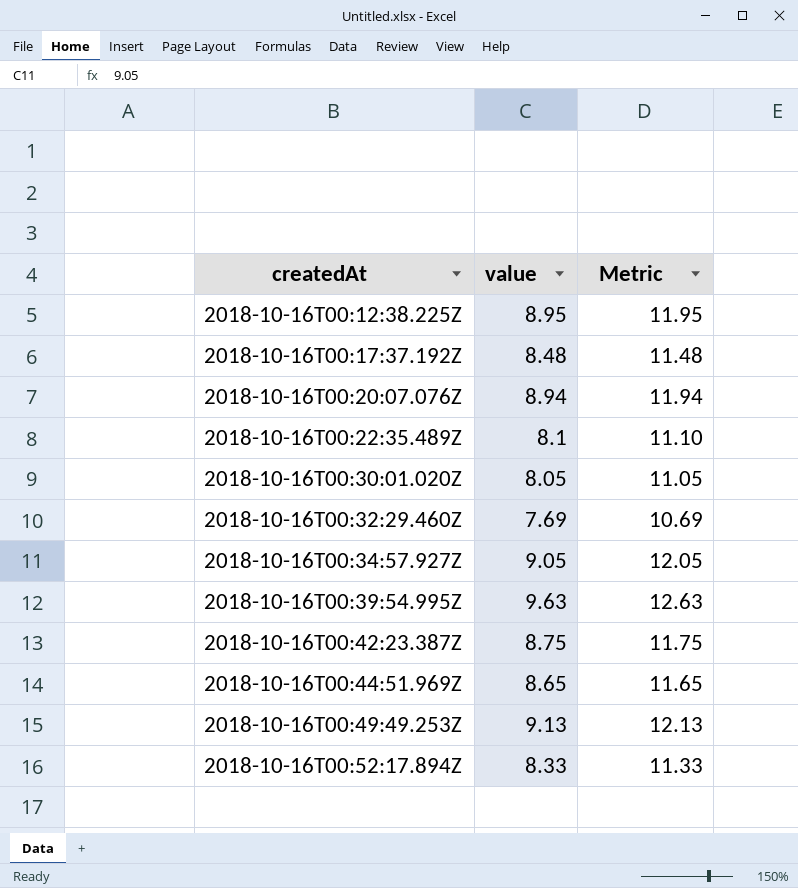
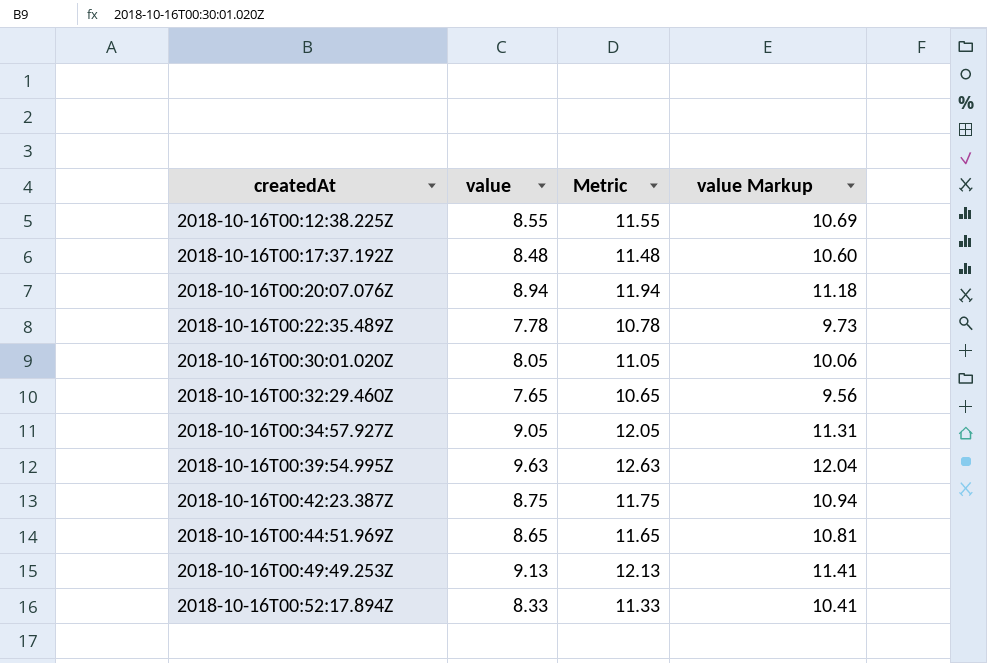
column value Markup | formula: none -> [value] * 1.25
2018-10-16T00:12:38.225Z | value: 8.95 -> 8.55
2018-10-16T00:12:38.225Z | Metric: 11.95 -> 11.55
2018-10-16T00:22:35.489Z | value: 8.1 -> 7.78
2018-10-16T00:22:35.489Z | Metric: 11.10 -> 10.78
2018-10-16T00:32:29.460Z | value: 7.69 -> 7.65
2018-10-16T00:32:29.460Z | Metric: 10.69 -> 10.65

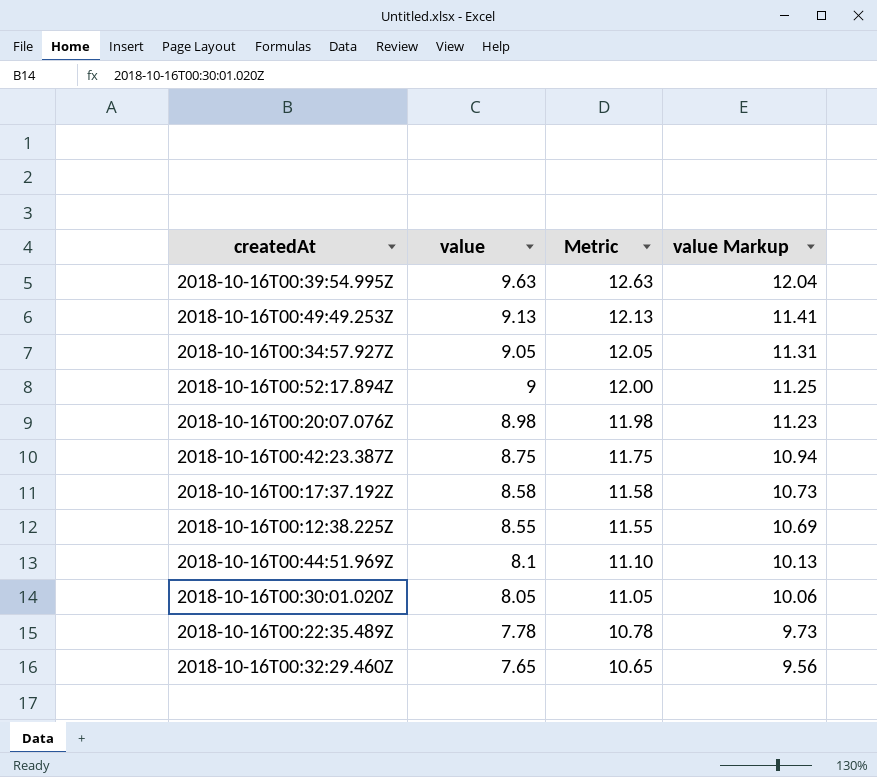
row order: createdAt ascending -> value descending
2018-10-16T00:52:17.894Z | value: 8.33 -> 9
2018-10-16T00:52:17.894Z | Metric: 11.33 -> 12.00
2018-10-16T00:52:17.894Z | value Markup: 10.41 -> 11.25
2018-10-16T00:20:07.076Z | value: 8.94 -> 8.98
2018-10-16T00:20:07.076Z | Metric: 11.94 -> 11.98
2018-10-16T00:20:07.076Z | value Markup: 11.18 -> 11.23
2018-10-16T00:17:37.192Z | value: 8.48 -> 8.58
2018-10-16T00:17:37.192Z | Metric: 11.48 -> 11.58
2018-10-16T00:17:37.192Z | value Markup: 10.60 -> 10.73
2018-10-16T00:44:51.969Z | value: 8.65 -> 8.1
2018-10-16T00:44:51.969Z | Metric: 11.65 -> 11.10
2018-10-16T00:44:51.969Z | value Markup: 10.81 -> 10.13

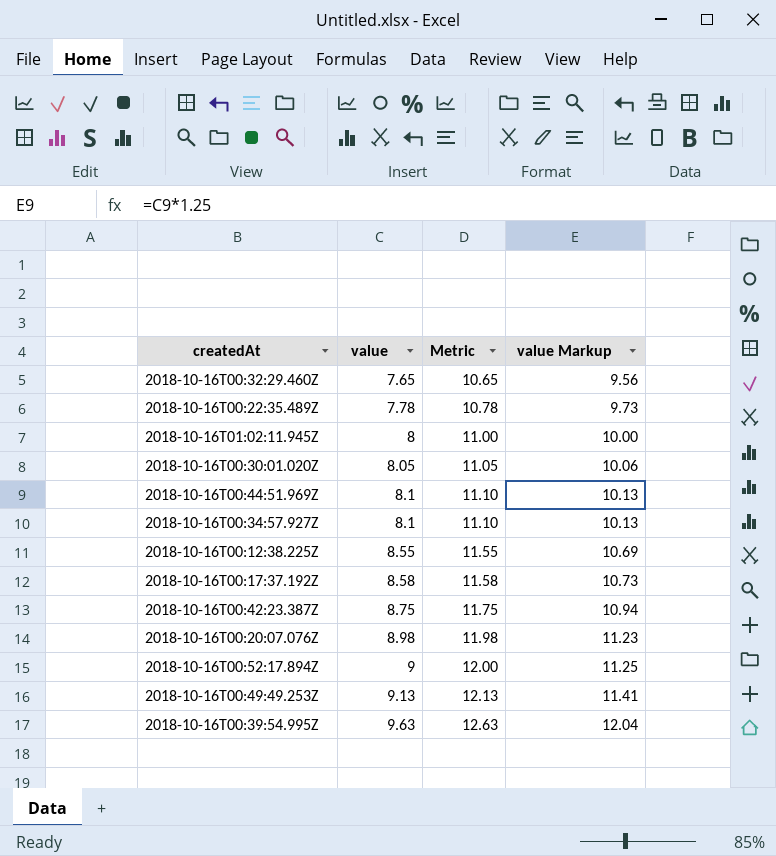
row order: value descending -> value ascending
row 2018-10-16T01:02:11.945Z: none -> 8 | 11.00 | 10.00
2018-10-16T00:34:57.927Z | value: 9.05 -> 8.1
2018-10-16T00:34:57.927Z | Metric: 12.05 -> 11.10
2018-10-16T00:34:57.927Z | value Markup: 11.31 -> 10.13

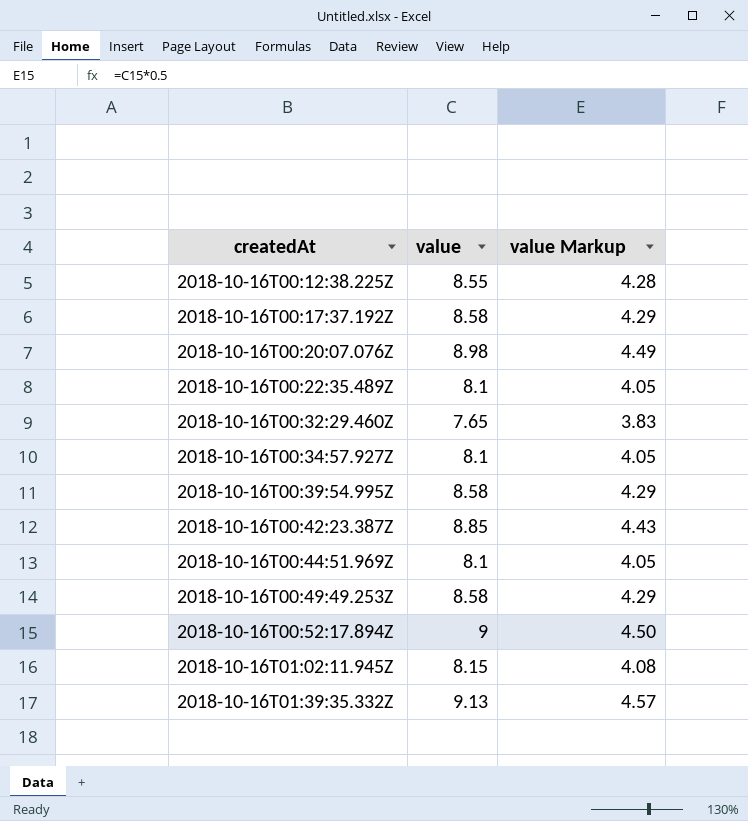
row order: value ascending -> createdAt ascending
column Metric | formula: [value] + 3 -> none
column value Markup | formula: [value] * 1.25 -> [value] * 0.5
row 2018-10-16T00:30:01.020Z: 8.05 | 11.05 | 10.06 -> none
2018-10-16T00:22:35.489Z | value: 7.78 -> 8.1
2018-10-16T00:39:54.995Z | value: 9.63 -> 8.58
2018-10-16T00:42:23.387Z | value: 8.75 -> 8.85
2018-10-16T00:49:49.253Z | value: 9.13 -> 8.58
2018-10-16T01:02:11.945Z | value: 8 -> 8.15
row 2018-10-16T01:39:35.332Z: none -> 9.13 | 4.57

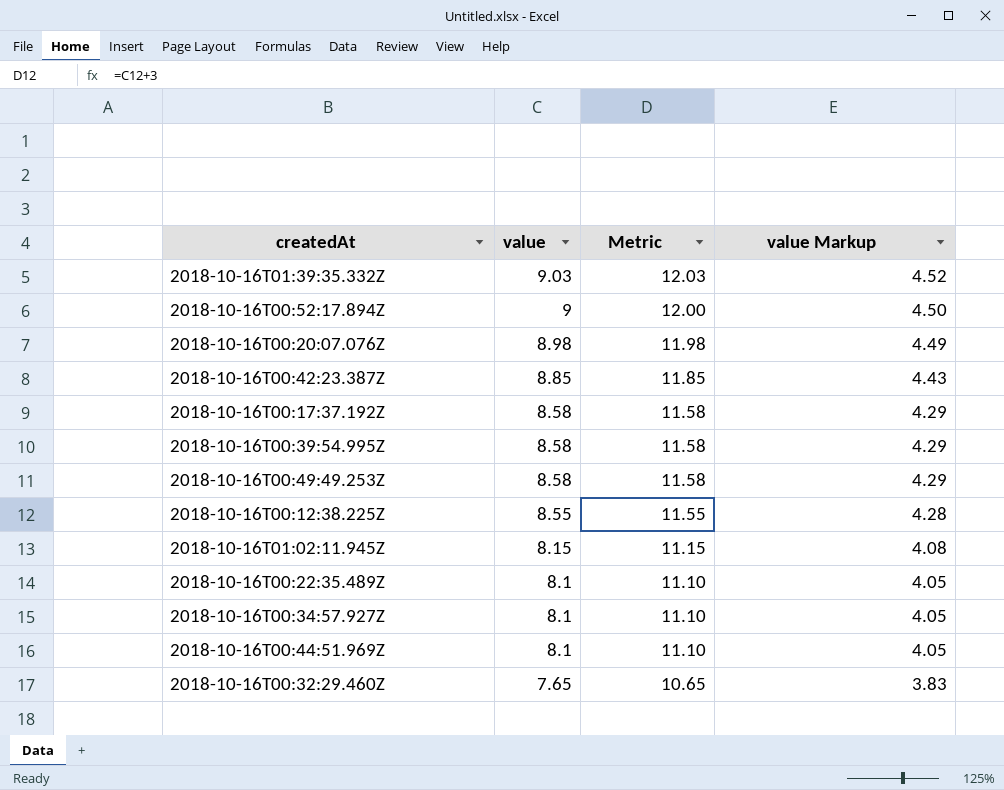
row order: createdAt ascending -> value descending
column Metric | formula: none -> [value] + 3
2018-10-16T01:39:35.332Z | value: 9.13 -> 9.03
2018-10-16T01:39:35.332Z | value Markup: 4.57 -> 4.52

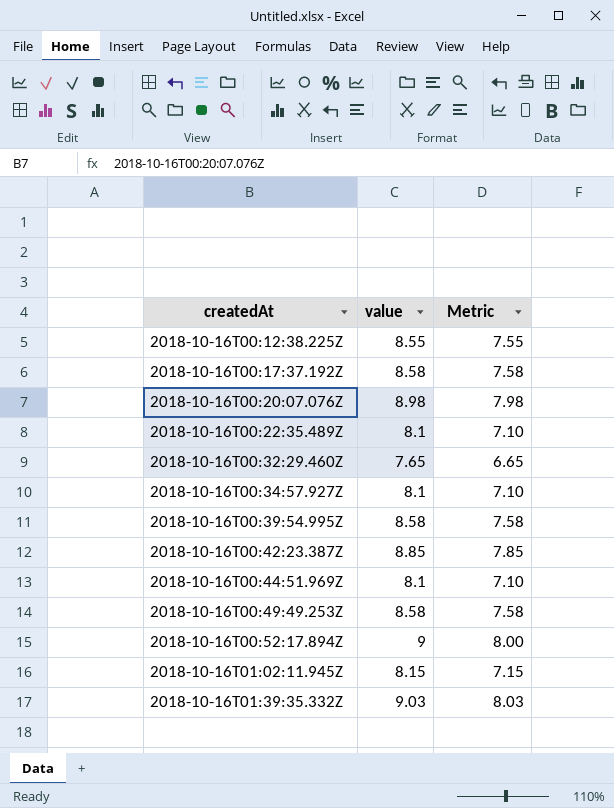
row order: value descending -> createdAt ascending
column value Markup | formula: [value] * 0.5 -> none
column Metric | formula: [value] + 3 -> [value] - 1

